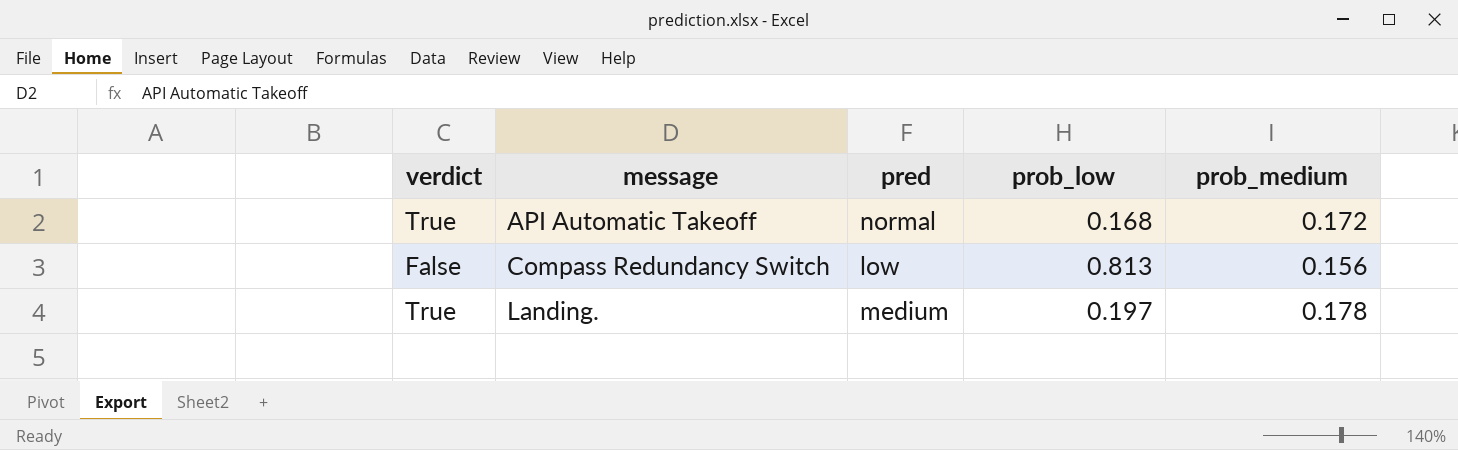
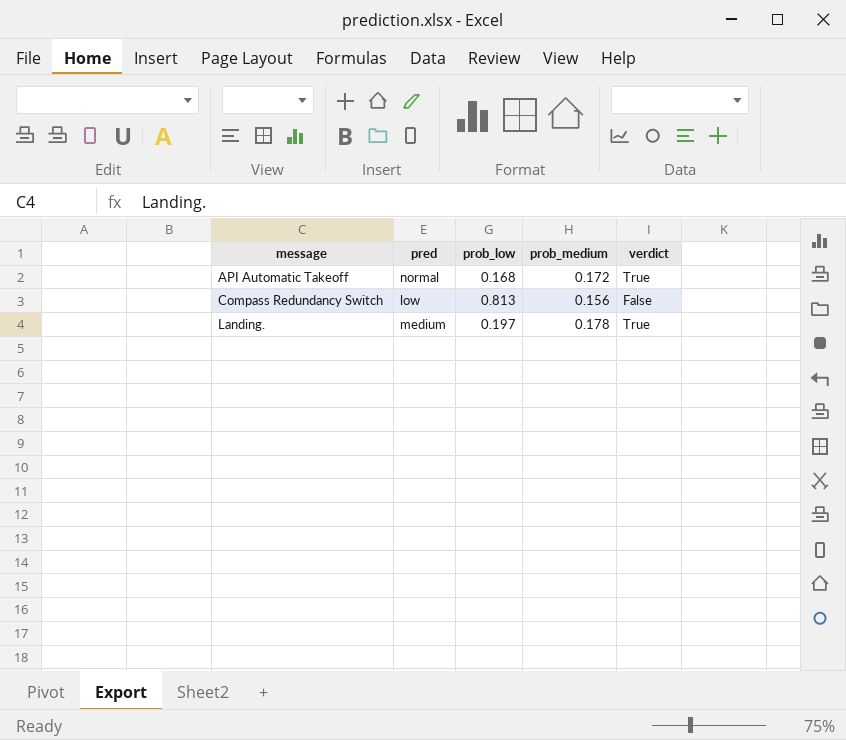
column verdict | position: 1 -> 5

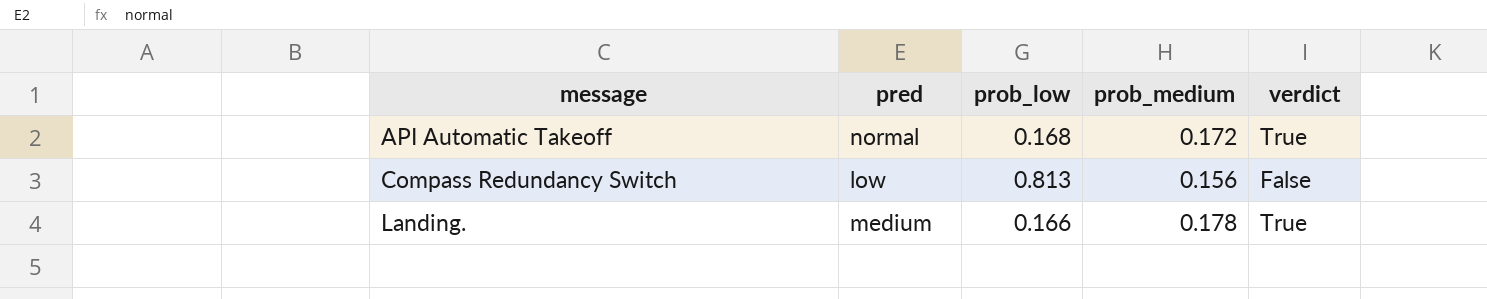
Landing. | prob_low: 0.197 -> 0.166

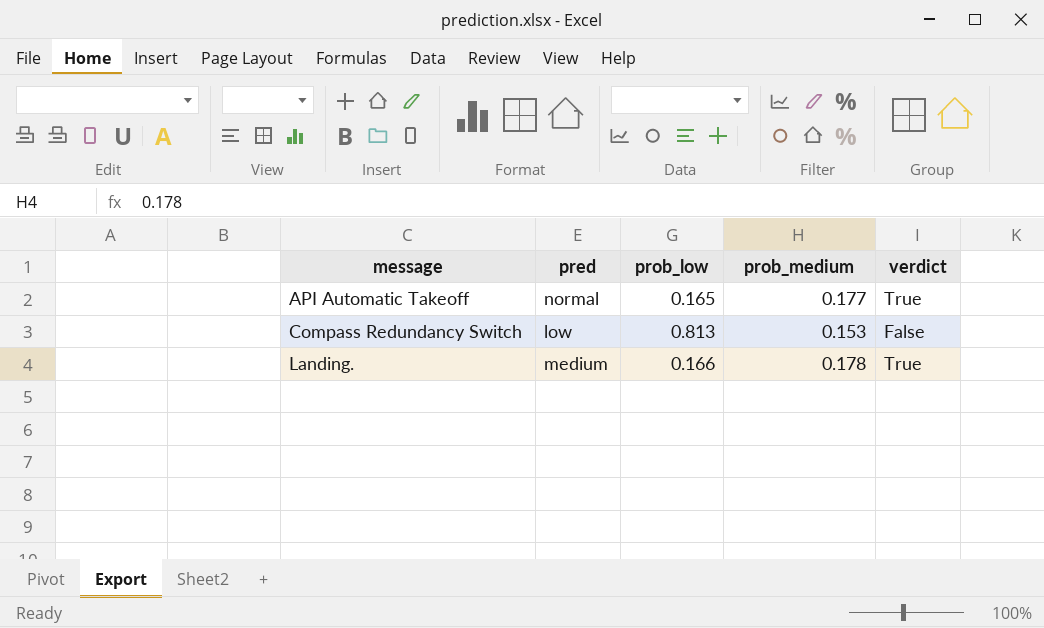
API Automatic Takeoff | prob_low: 0.168 -> 0.165
API Automatic Takeoff | prob_medium: 0.172 -> 0.177
Compass Redundancy Switch | prob_medium: 0.156 -> 0.153

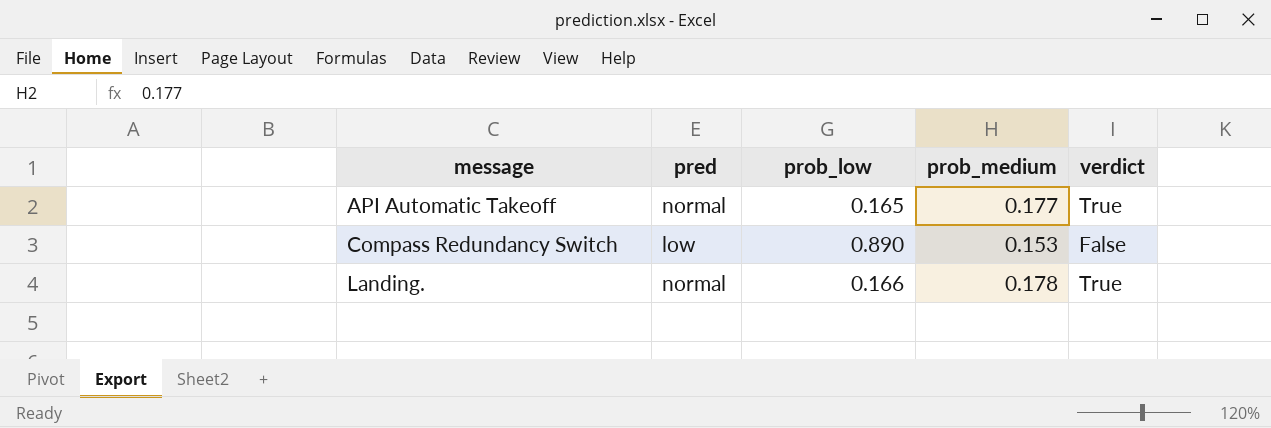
Compass Redundancy Switch | prob_low: 0.813 -> 0.890
Landing. | pred: medium -> normal

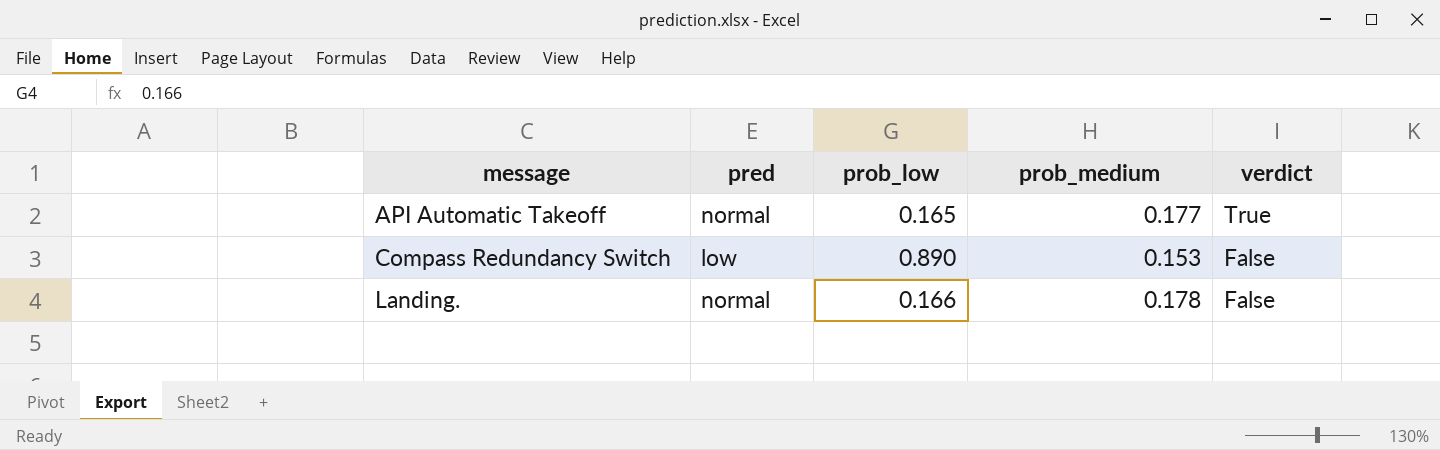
Landing. | verdict: True -> False

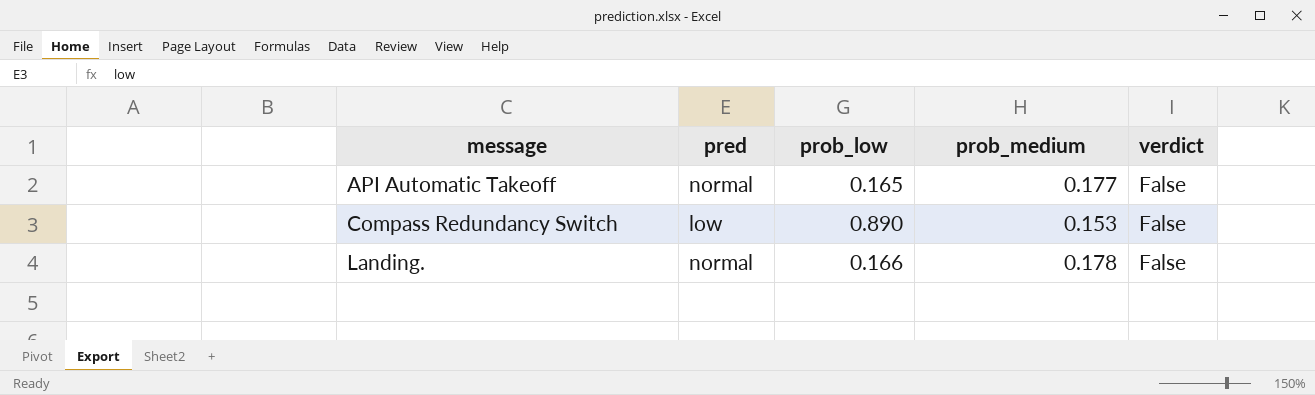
API Automatic Takeoff | verdict: True -> False

